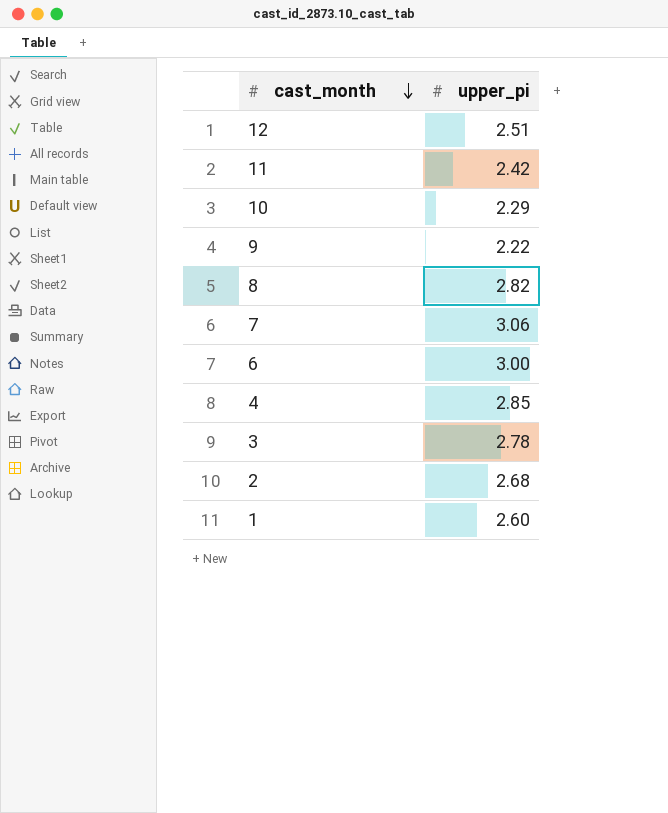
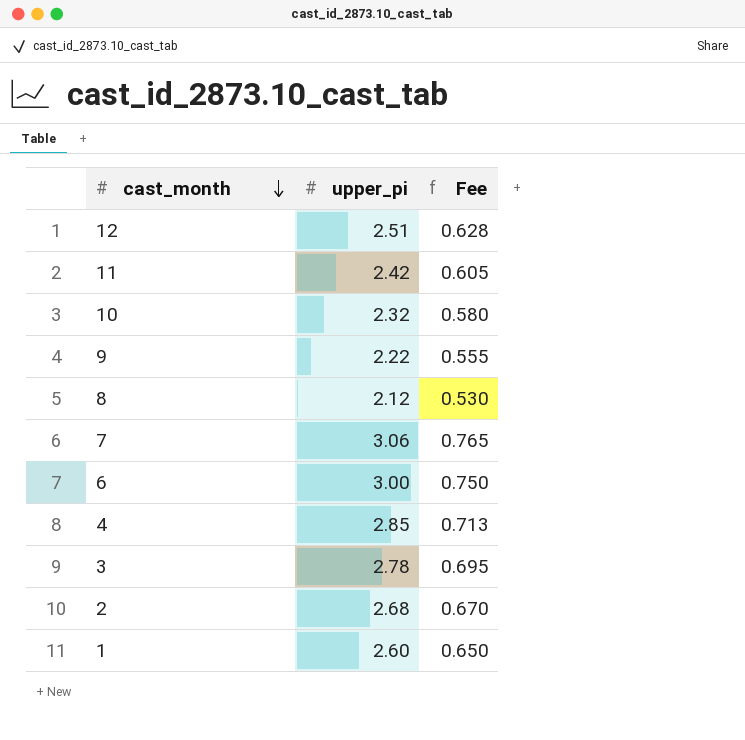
column Fee | formula: none -> [upper_pi] * 0.25
10 | upper_pi: 2.29 -> 2.32
8 | upper_pi: 2.82 -> 2.12

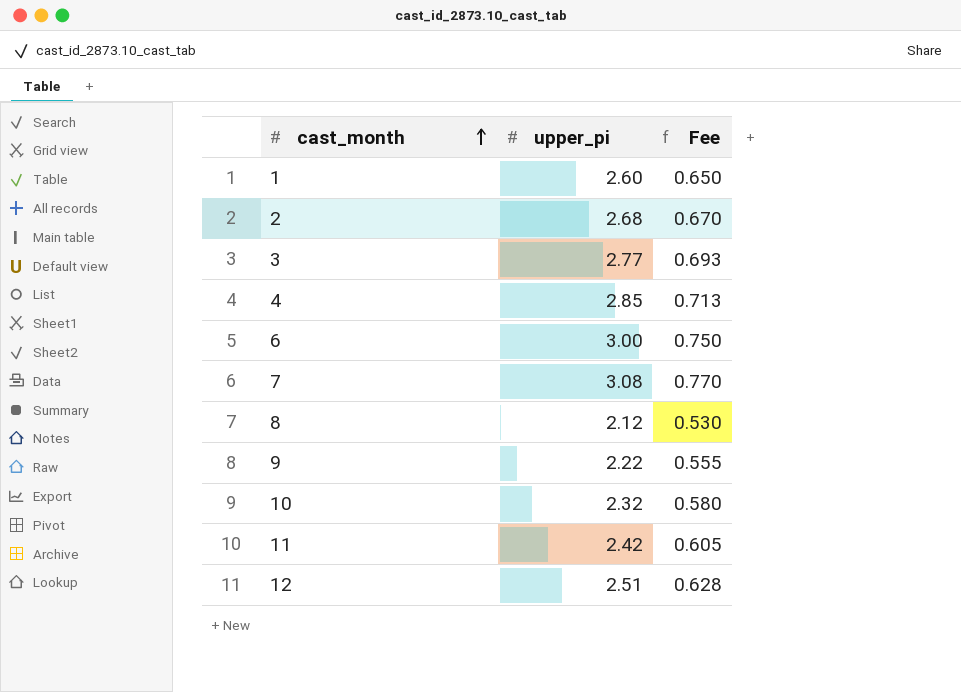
row order: cast_month descending -> cast_month ascending
3 | upper_pi: 2.78 -> 2.77
3 | Fee: 0.695 -> 0.693
7 | upper_pi: 3.06 -> 3.08
7 | Fee: 0.765 -> 0.770

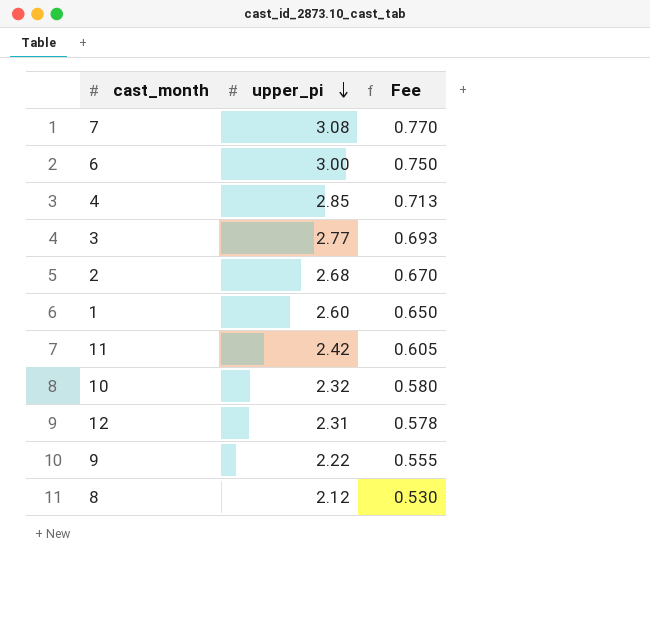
row order: cast_month ascending -> upper_pi descending
12 | upper_pi: 2.51 -> 2.31
12 | Fee: 0.628 -> 0.578

